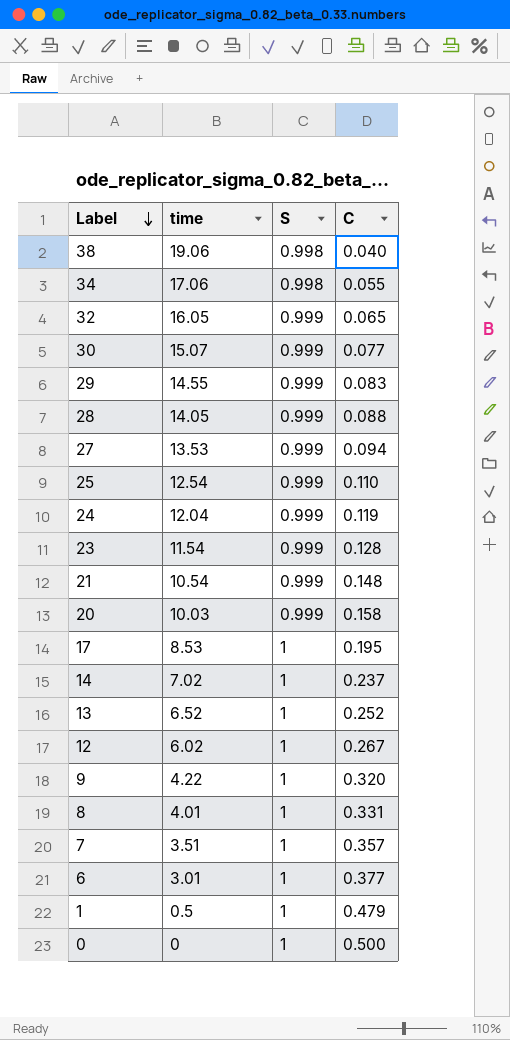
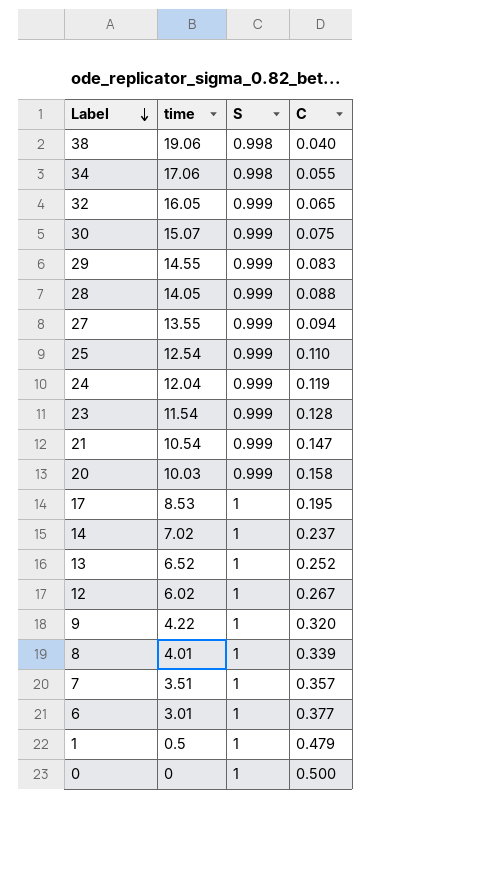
30 | C: 0.077 -> 0.075
27 | time: 13.53 -> 13.55
21 | C: 0.148 -> 0.147
8 | C: 0.331 -> 0.339

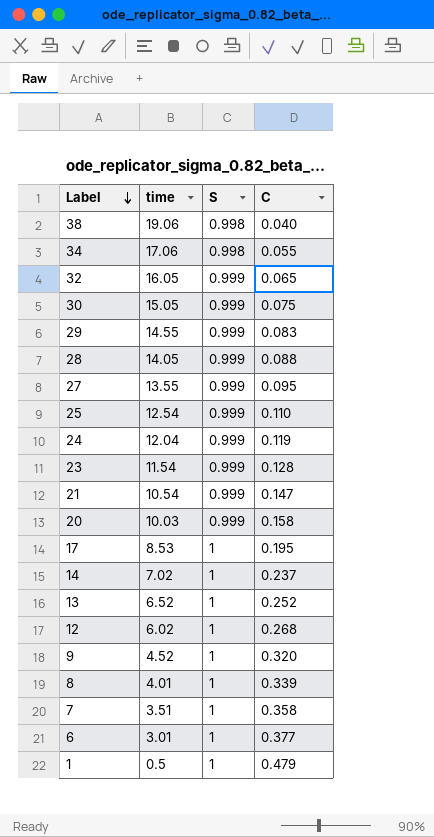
row 0: 0 | 1 | 0.500 -> none
30 | time: 15.07 -> 15.05
27 | C: 0.094 -> 0.095
12 | C: 0.267 -> 0.268
9 | time: 4.22 -> 4.52
7 | C: 0.357 -> 0.358

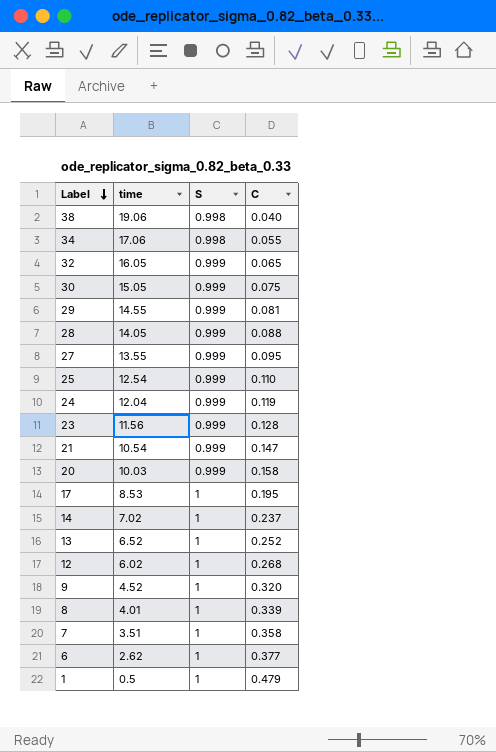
29 | C: 0.083 -> 0.081
23 | time: 11.54 -> 11.56
6 | time: 3.01 -> 2.62

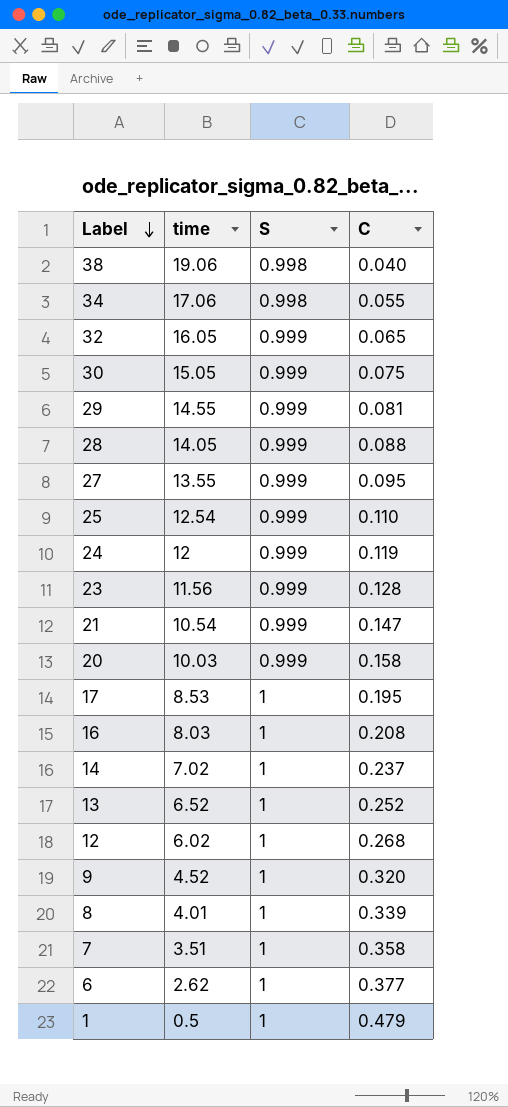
24 | time: 12.04 -> 12
row 16: none -> 8.03 | 1 | 0.208

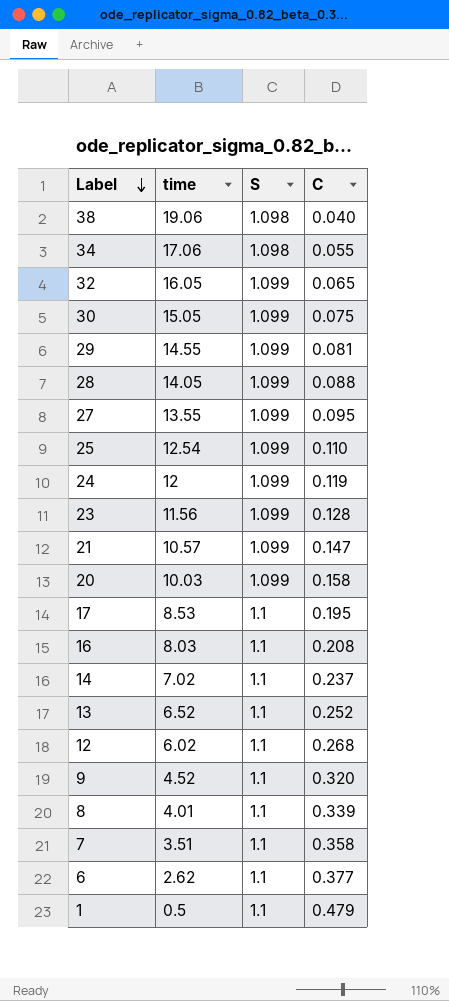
38 | S: 0.998 -> 1.098
34 | S: 0.998 -> 1.098
32 | S: 0.999 -> 1.099
30 | S: 0.999 -> 1.099
29 | S: 0.999 -> 1.099
28 | S: 0.999 -> 1.099
27 | S: 0.999 -> 1.099
25 | S: 0.999 -> 1.099
24 | S: 0.999 -> 1.099
23 | S: 0.999 -> 1.099
21 | time: 10.54 -> 10.57
21 | S: 0.999 -> 1.099
20 | S: 0.999 -> 1.099
17 | S: 1 -> 1.1
16 | S: 1 -> 1.1
14 | S: 1 -> 1.1
13 | S: 1 -> 1.1
12 | S: 1 -> 1.1
9 | S: 1 -> 1.1
8 | S: 1 -> 1.1
7 | S: 1 -> 1.1
6 | S: 1 -> 1.1
1 | S: 1 -> 1.1

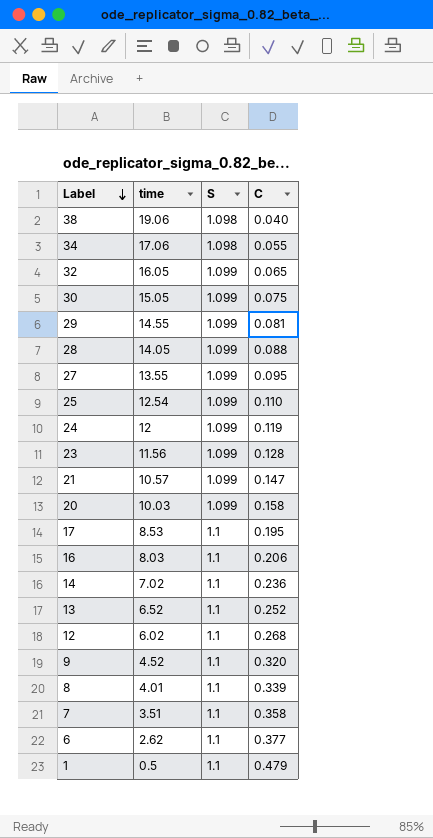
16 | C: 0.208 -> 0.206
14 | C: 0.237 -> 0.236

